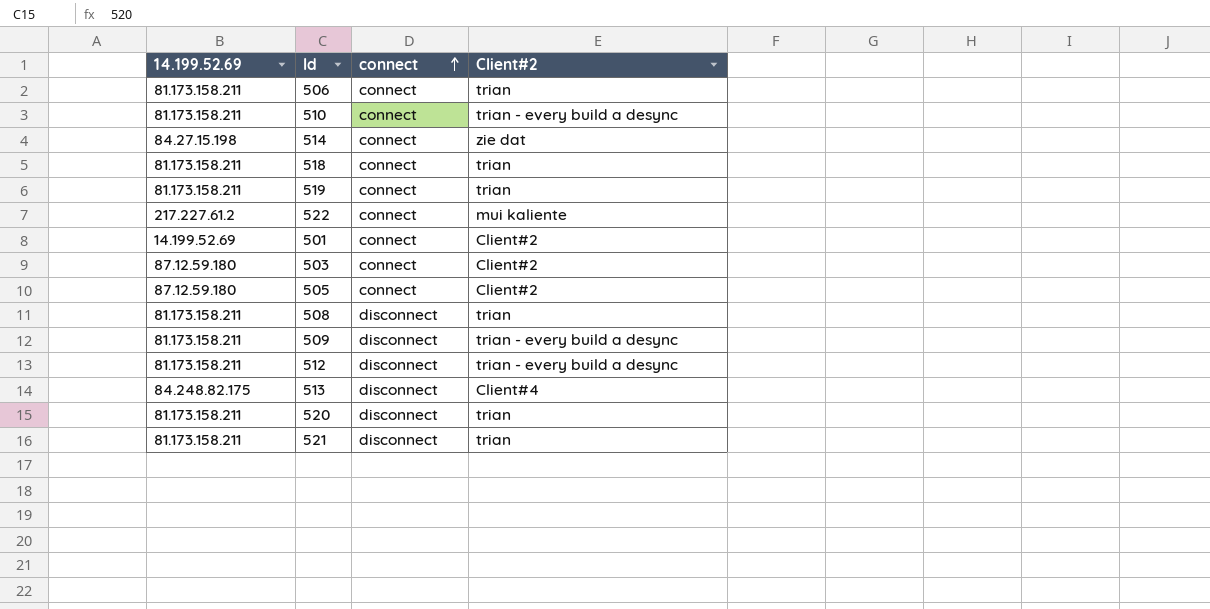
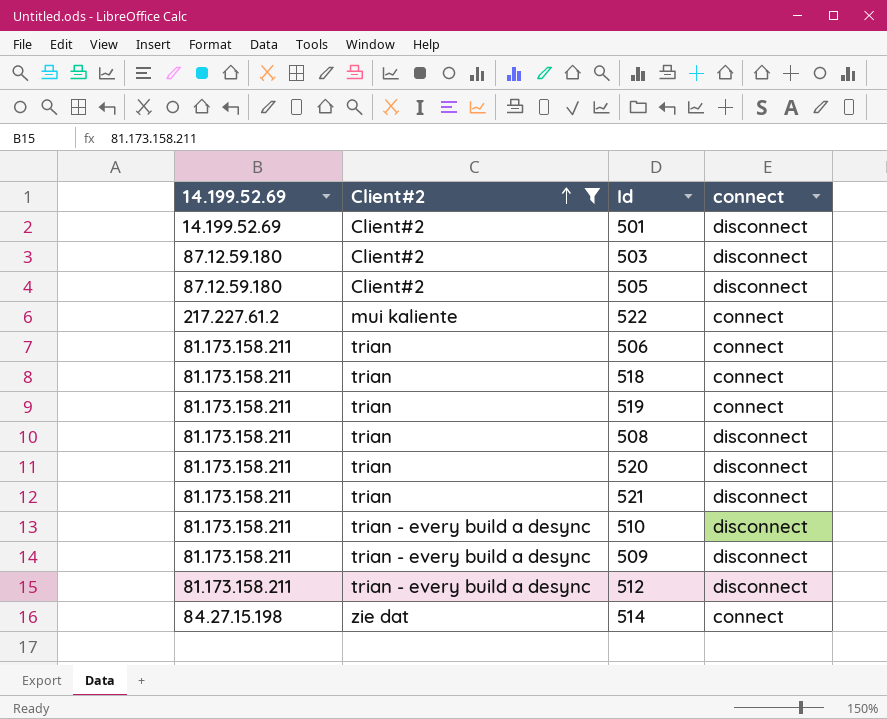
filter: none -> Client#2 != Client#4
row order: connect ascending -> Client#2 ascending
column Client#2 | position: 4 -> 2
501 | connect: connect -> disconnect
503 | connect: connect -> disconnect
505 | connect: connect -> disconnect
510 | connect: connect -> disconnect

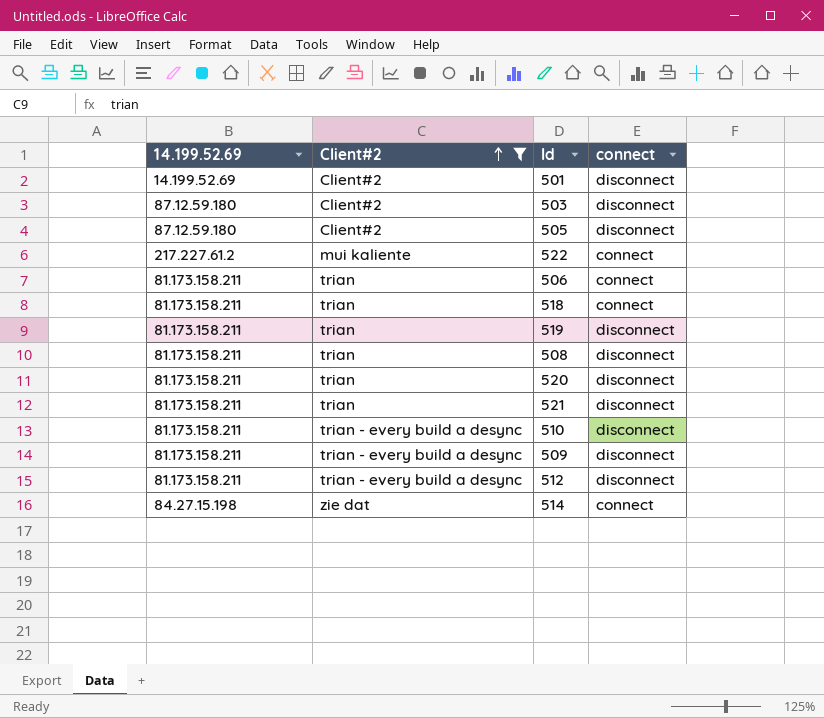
519 | connect: connect -> disconnect

